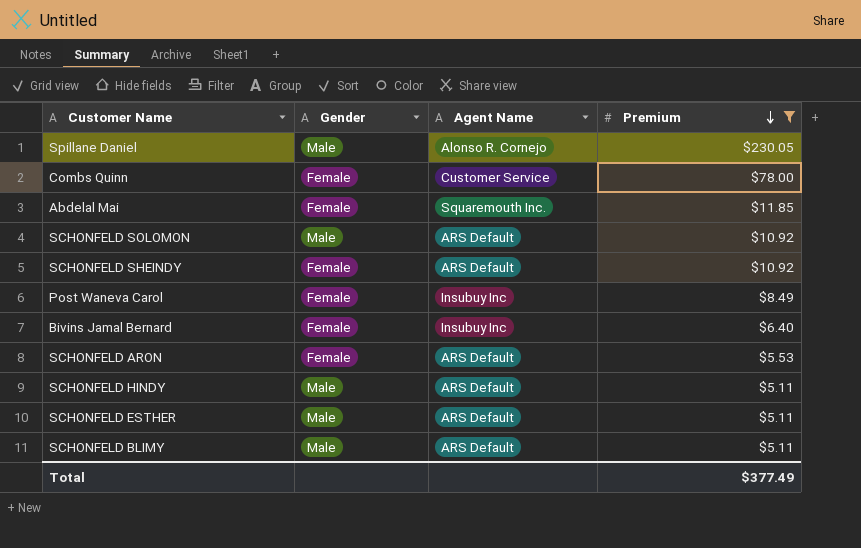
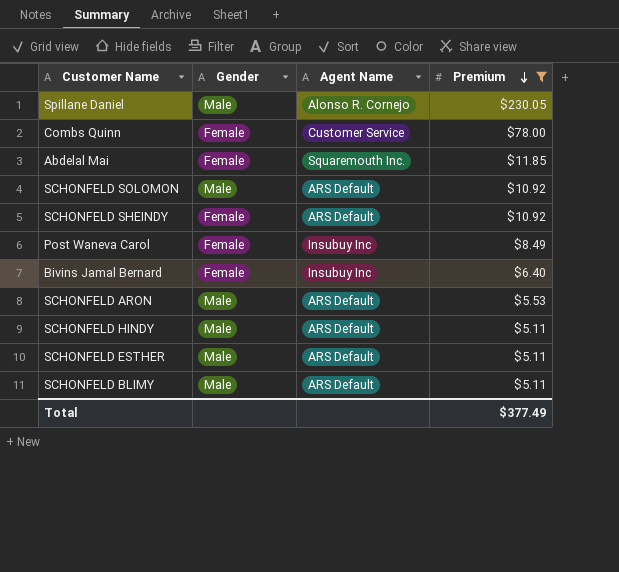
SCHONFELD ARON | Gender: Female -> Male

